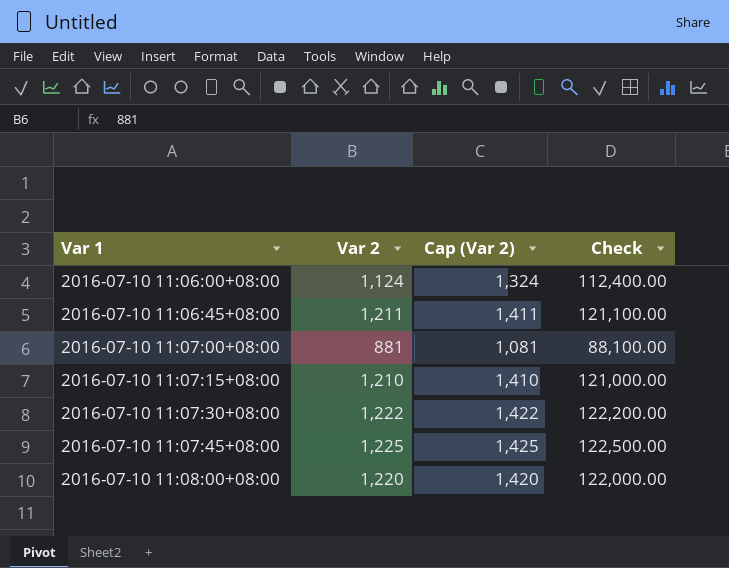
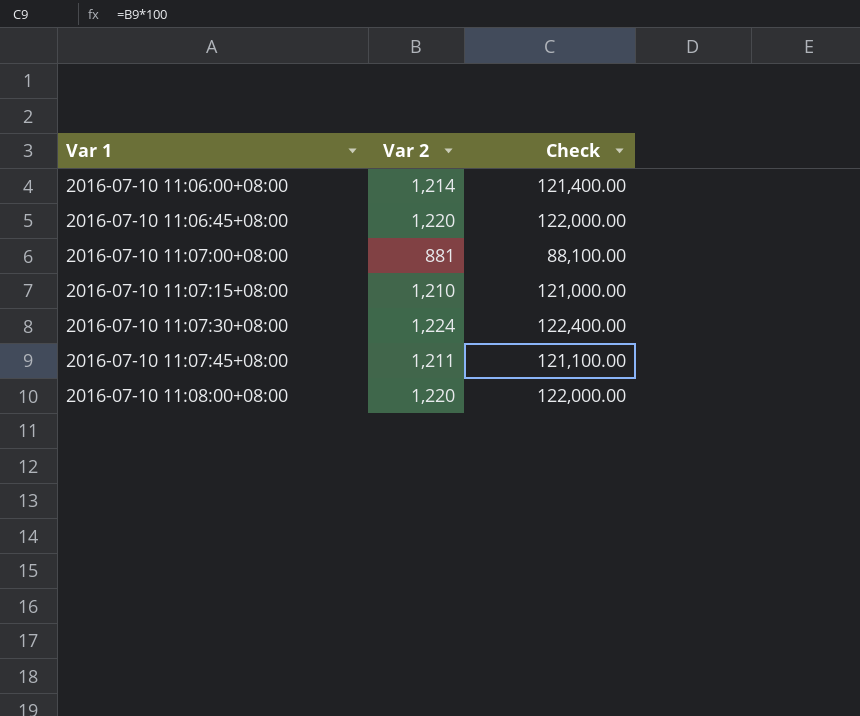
column Cap (Var 2) | formula: [Var 2] + 200 -> none
2016-07-10 11:06:00+08:00 | Var 2: 1,124 -> 1,214
2016-07-10 11:06:00+08:00 | Check: 112,400.00 -> 121,400.00
2016-07-10 11:06:45+08:00 | Var 2: 1,211 -> 1,220
2016-07-10 11:06:45+08:00 | Check: 121,100.00 -> 122,000.00
2016-07-10 11:07:30+08:00 | Var 2: 1,222 -> 1,224
2016-07-10 11:07:30+08:00 | Check: 122,200.00 -> 122,400.00
2016-07-10 11:07:45+08:00 | Var 2: 1,225 -> 1,211
2016-07-10 11:07:45+08:00 | Check: 122,500.00 -> 121,100.00

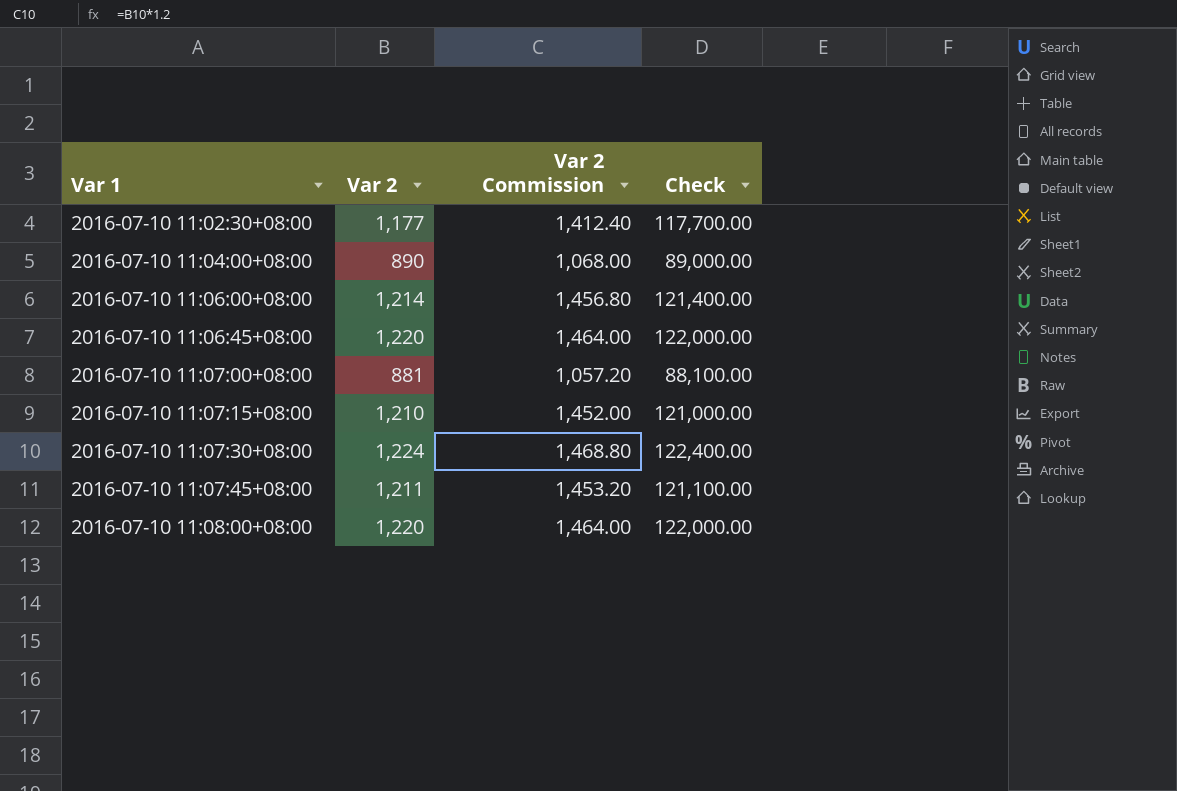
column Var 2 Commission | formula: none -> [Var 2] * 1.2
row 2016-07-10 11:02:30+08:00: none -> 1,177 | 1,412.40 | 117,700.00
row 2016-07-10 11:04:00+08:00: none -> 890 | 1,068.00 | 89,000.00

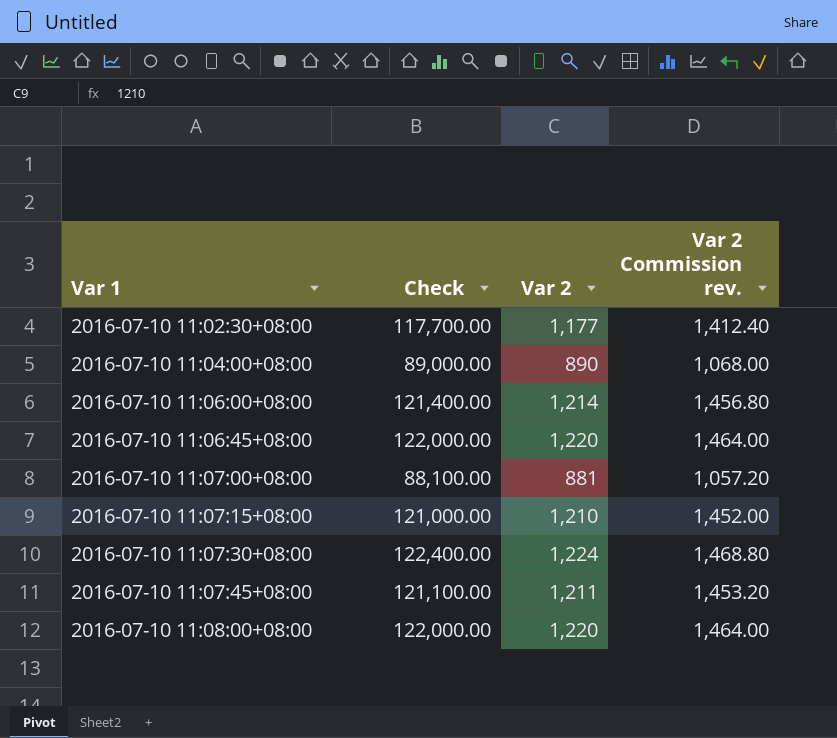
column Check | position: 4 -> 2
column name: Var 2 Commission -> Var 2 Commission rev.

